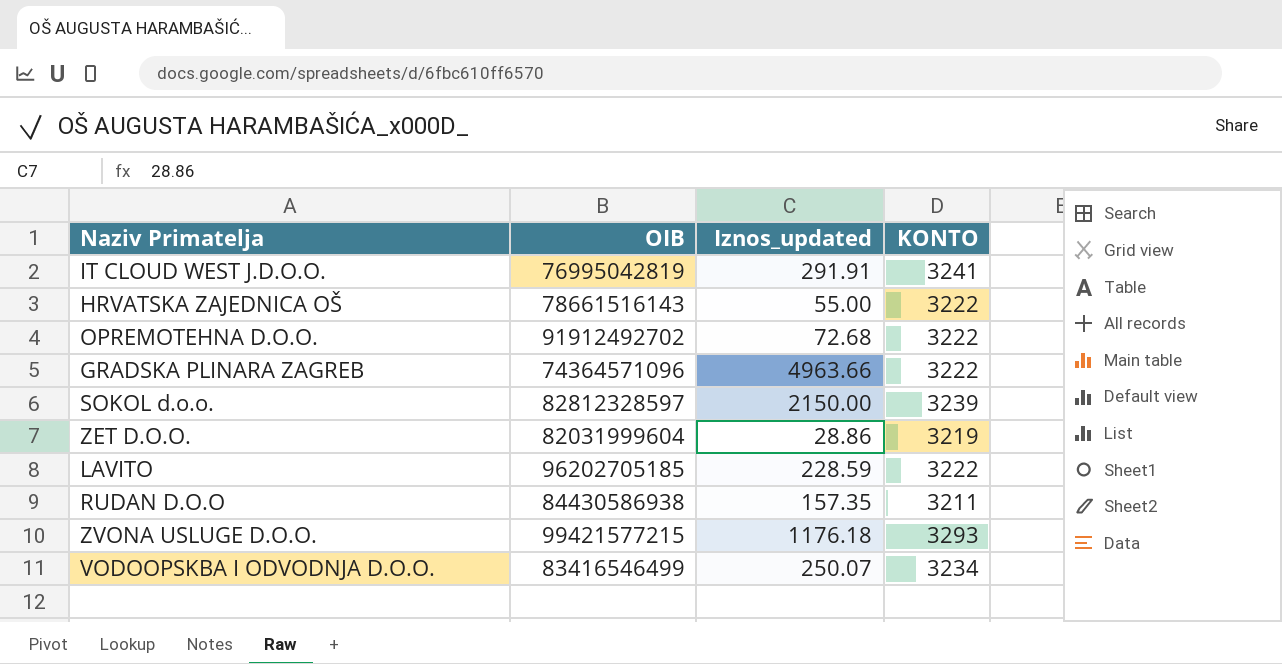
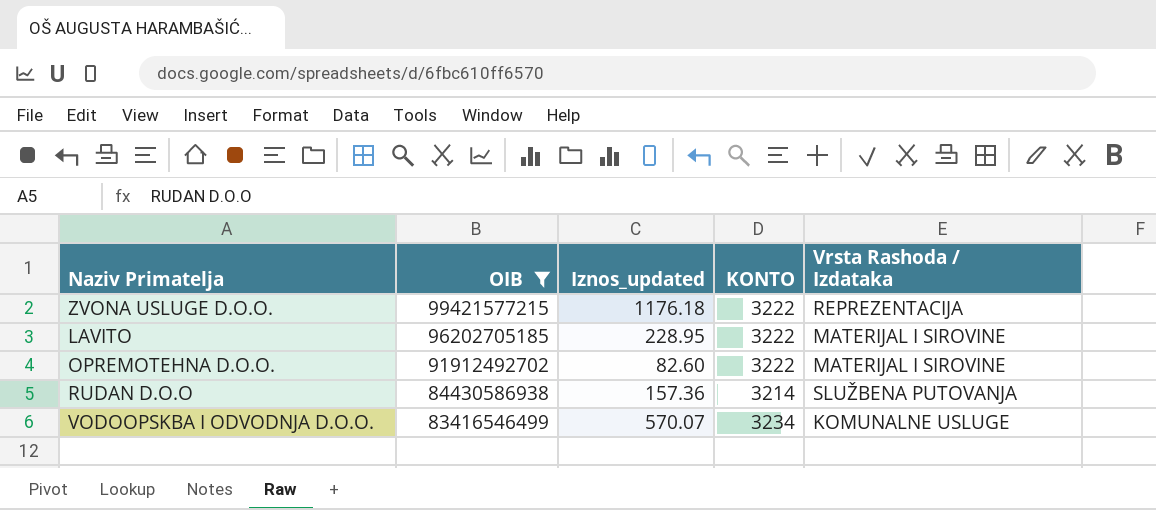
filter: none -> OIB >= 83416546499
row order: none -> OIB descending
column Vrsta Rashoda / Izdataka | position: none -> 5
ZVONA USLUGE D.O.O. | KONTO: 3293 -> 3222
LAVITO | Iznos_updated: 228.59 -> 228.95
OPREMOTEHNA D.O.O. | Iznos_updated: 72.68 -> 82.60
RUDAN D.O.O | Iznos_updated: 157.35 -> 157.36
RUDAN D.O.O | KONTO: 3211 -> 3214
VODOOPSKBA I ODVODNJA D.O.O. | Iznos_updated: 250.07 -> 570.07

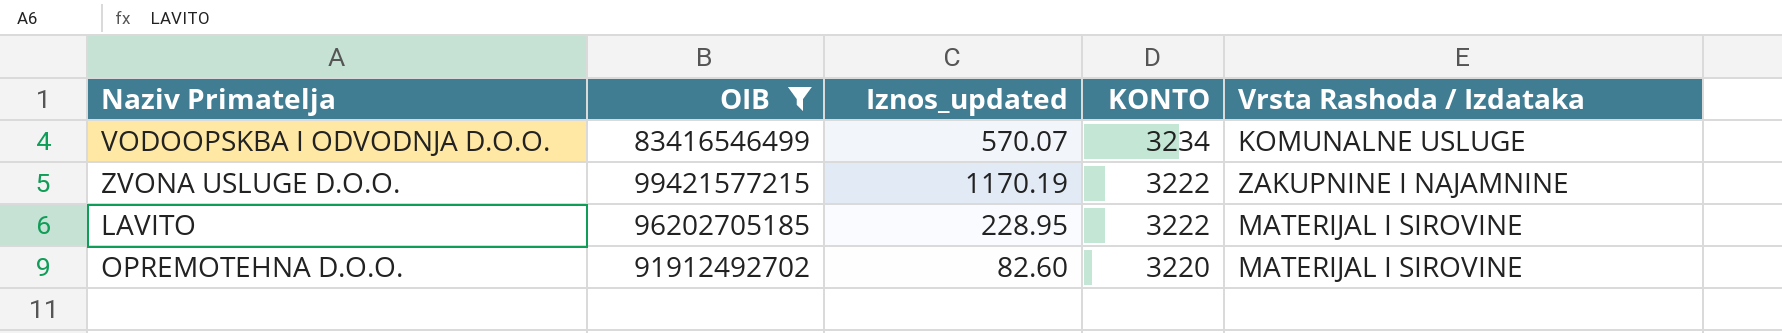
row order: OIB descending -> KONTO descending
row RUDAN D.O.O: 84430586938 | 157.36 | 3214 | SLUŽBENA PUTOVANJA -> none
ZVONA USLUGE D.O.O. | Iznos_updated: 1176.18 -> 1170.19
ZVONA USLUGE D.O.O. | Vrsta Rashoda / Izdataka: REPREZENTACIJA -> ZAKUPNINE I NAJAMNINE
OPREMOTEHNA D.O.O. | KONTO: 3222 -> 3220

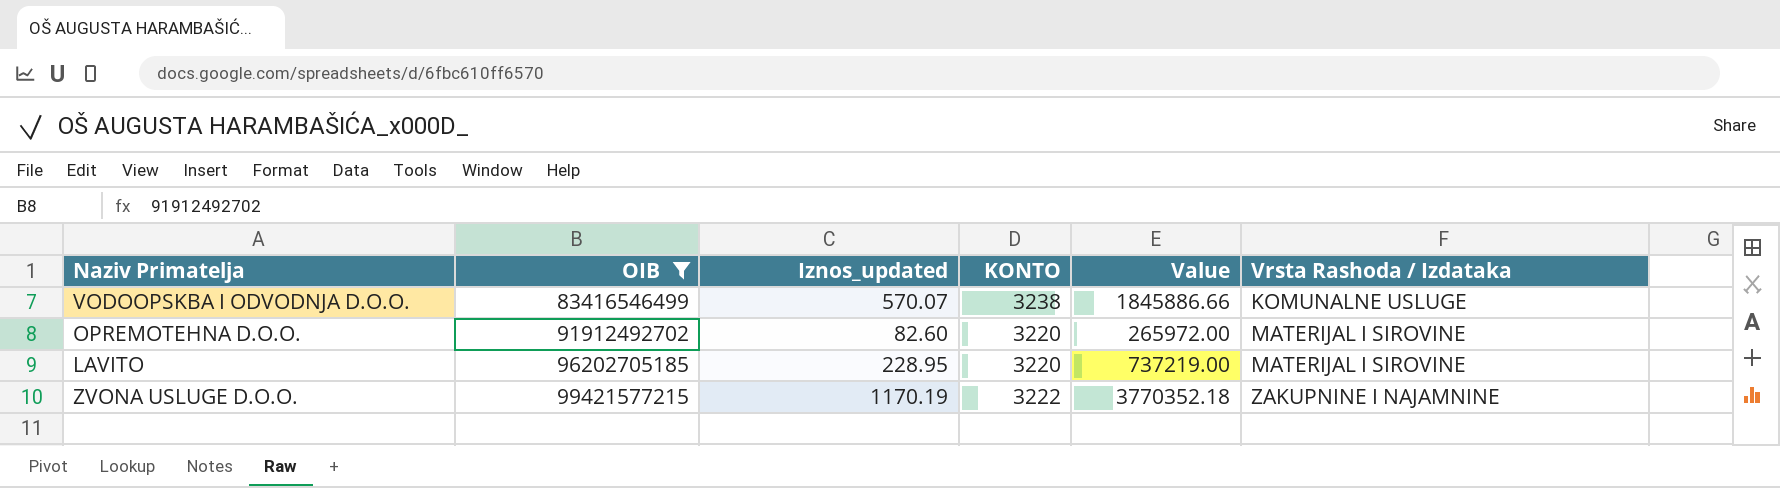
row order: KONTO descending -> OIB ascending
column Value | formula: none -> [Iznos_updated] * [KONTO]
VODOOPSKBA I ODVODNJA D.O.O. | KONTO: 3234 -> 3238
LAVITO | KONTO: 3222 -> 3220

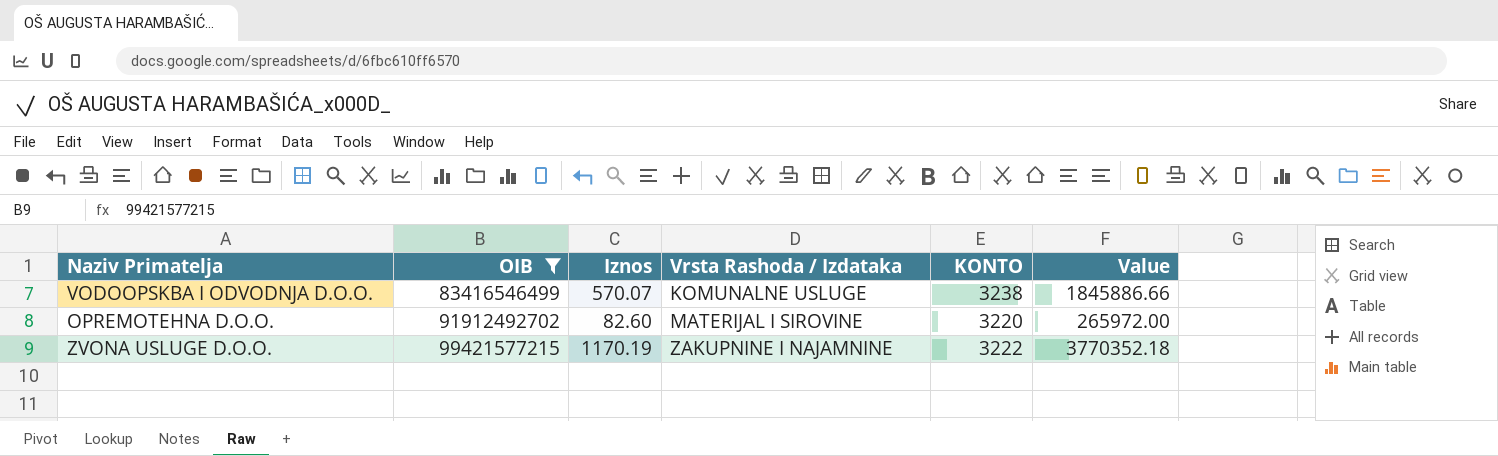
column name: Iznos_updated -> Iznos
column Vrsta Rashoda / Izdataka | position: 6 -> 4
row LAVITO: 96202705185 | 228.95 | 3220 | 737219.00 | MATERIJAL I SIROVINE -> none

